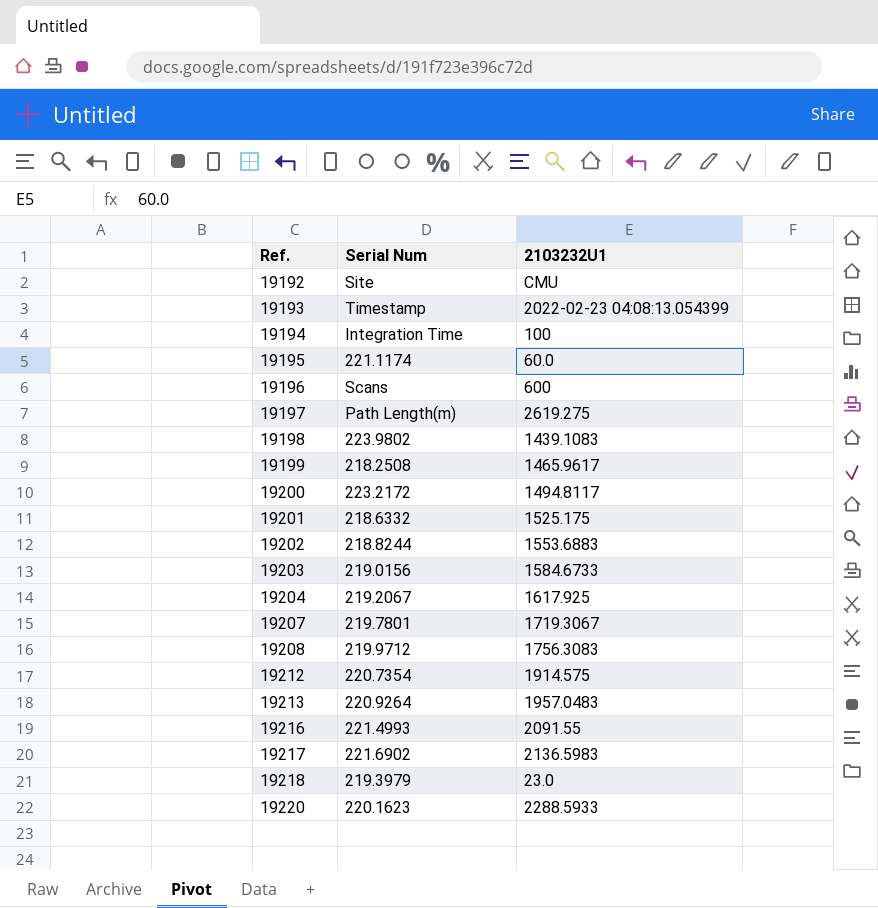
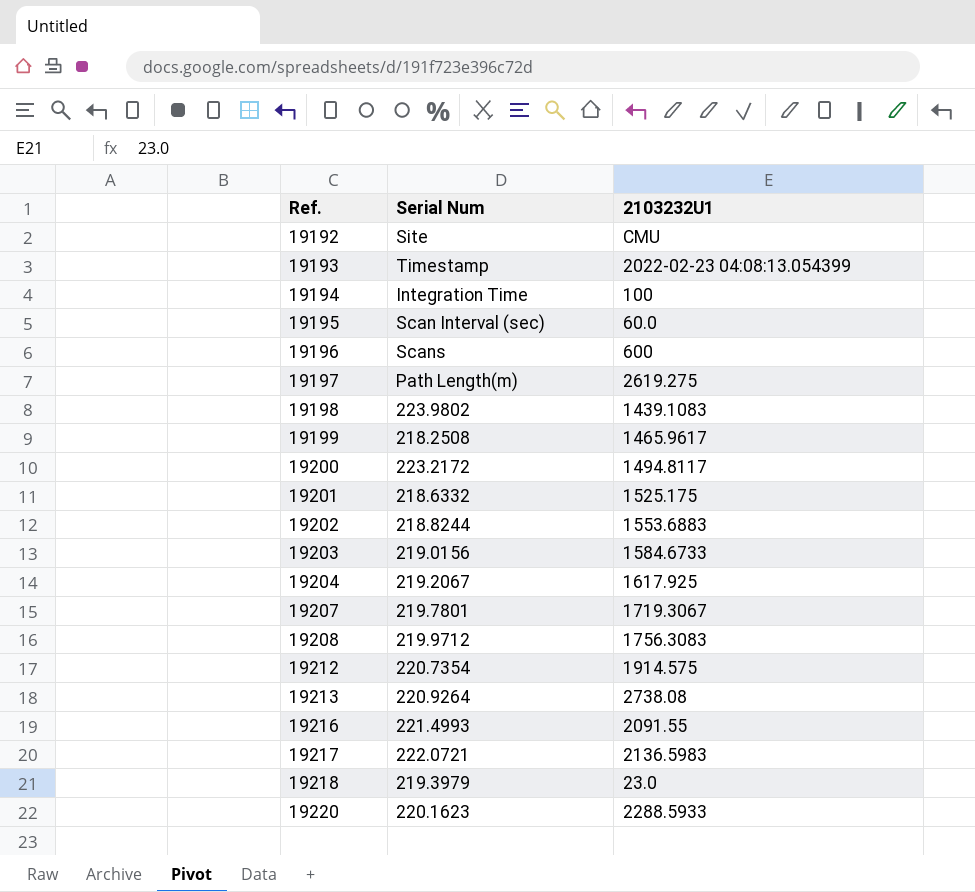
19195 | Serial Num: 221.1174 -> Scan Interval (sec)
19213 | 2103232U1: 1957.0483 -> 2738.08
19217 | Serial Num: 221.6902 -> 222.0721

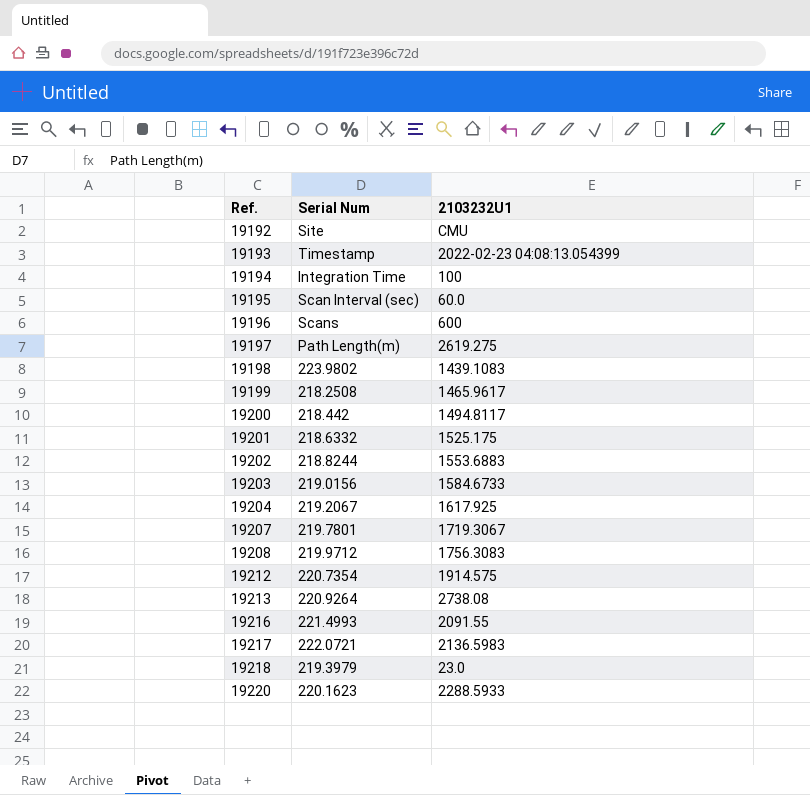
19200 | Serial Num: 223.2172 -> 218.442

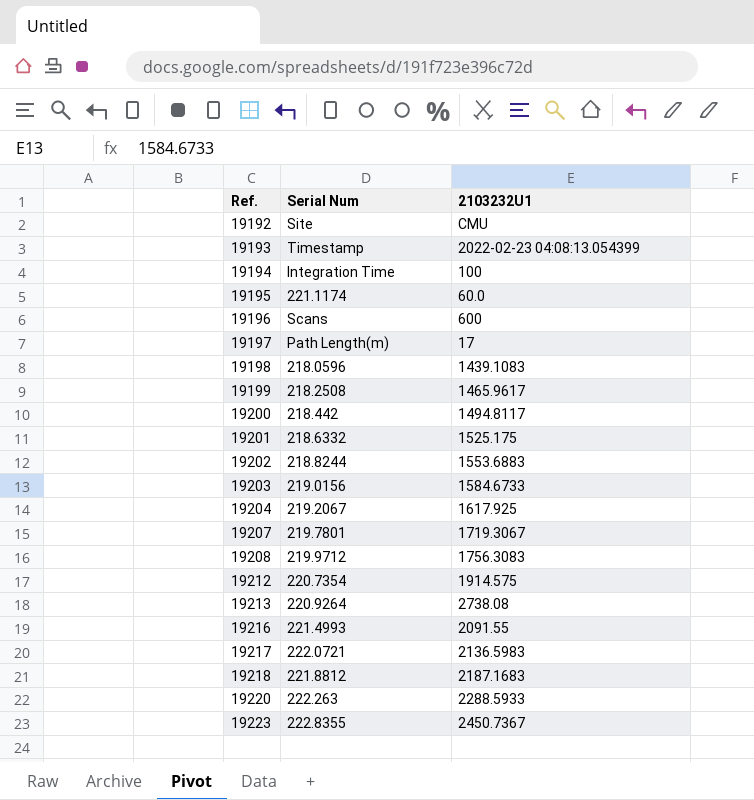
19195 | Serial Num: Scan Interval (sec) -> 221.1174
19197 | 2103232U1: 2619.275 -> 17
19198 | Serial Num: 223.9802 -> 218.0596
19218 | Serial Num: 219.3979 -> 221.8812
19218 | 2103232U1: 23.0 -> 2187.1683
19220 | Serial Num: 220.1623 -> 222.263
row 19223: none -> 222.8355 | 2450.7367

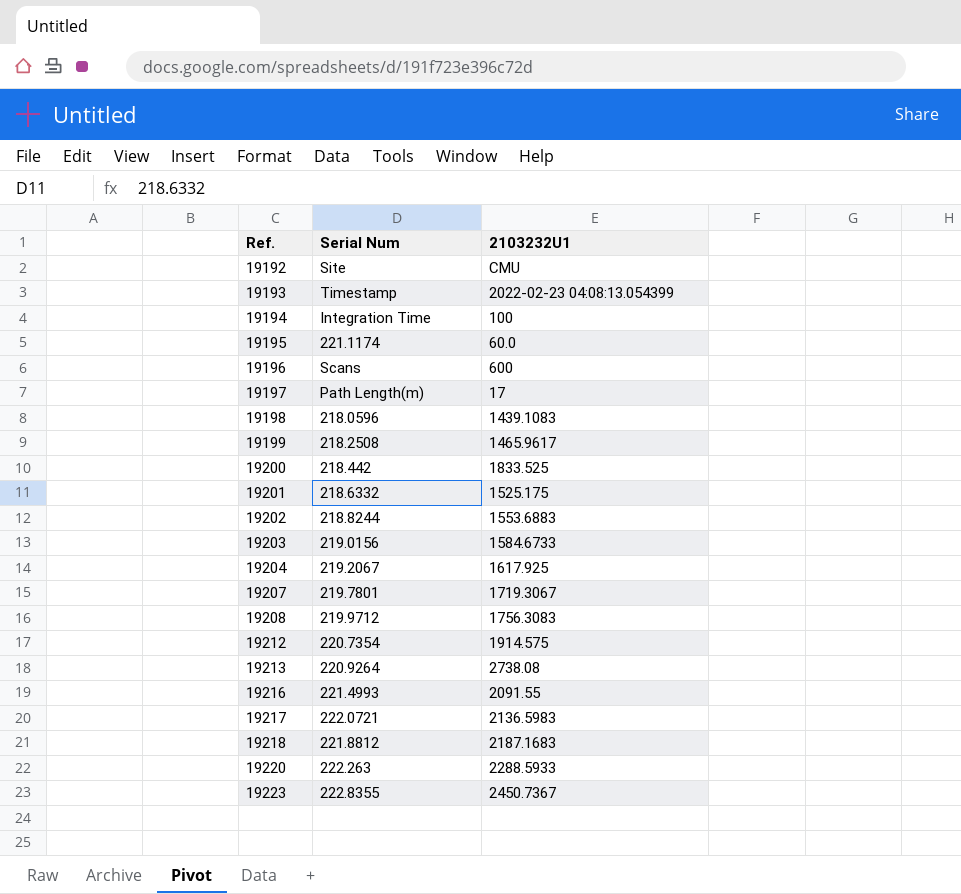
19200 | 2103232U1: 1494.8117 -> 1833.525

